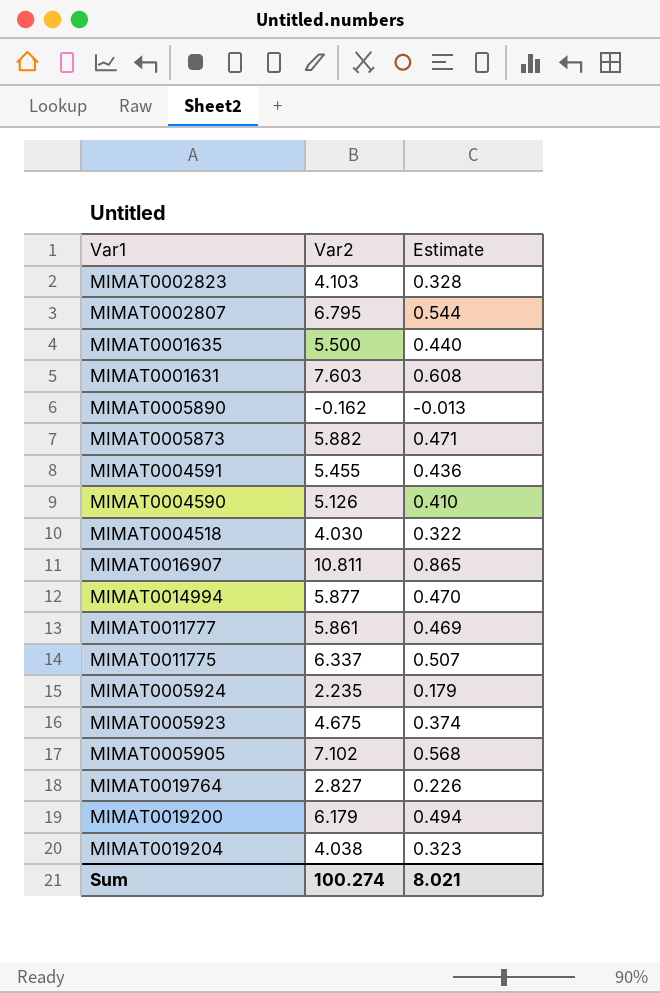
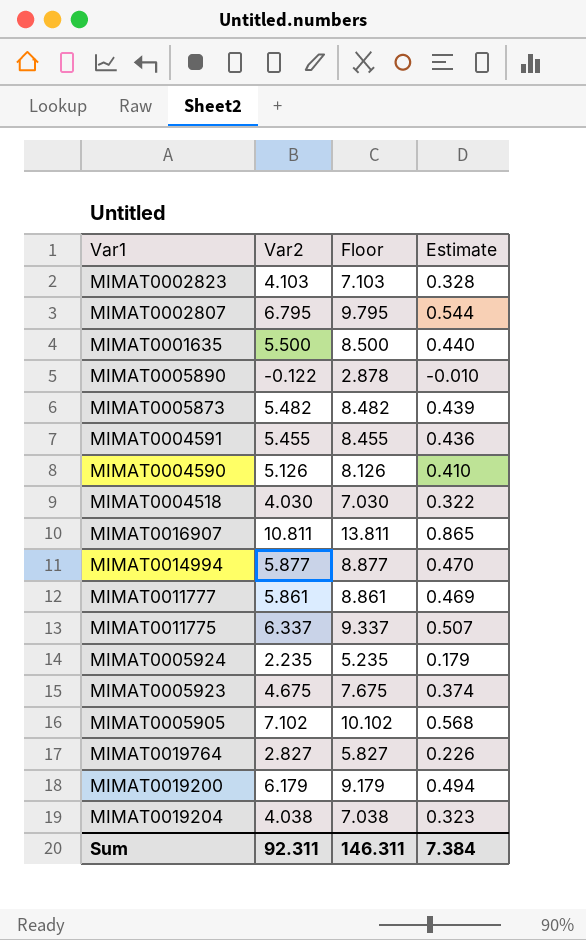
column Floor | formula: none -> [Var2] + 3
row MIMAT0001631: 7.603 | 0.608 -> none
MIMAT0005890 | Var2: -0.162 -> -0.122
MIMAT0005890 | Estimate: -0.013 -> -0.010
MIMAT0005873 | Var2: 5.882 -> 5.482
MIMAT0005873 | Estimate: 0.471 -> 0.439
Sum | Var2: 100.274 -> 92.311
Sum | Estimate: 8.021 -> 7.384

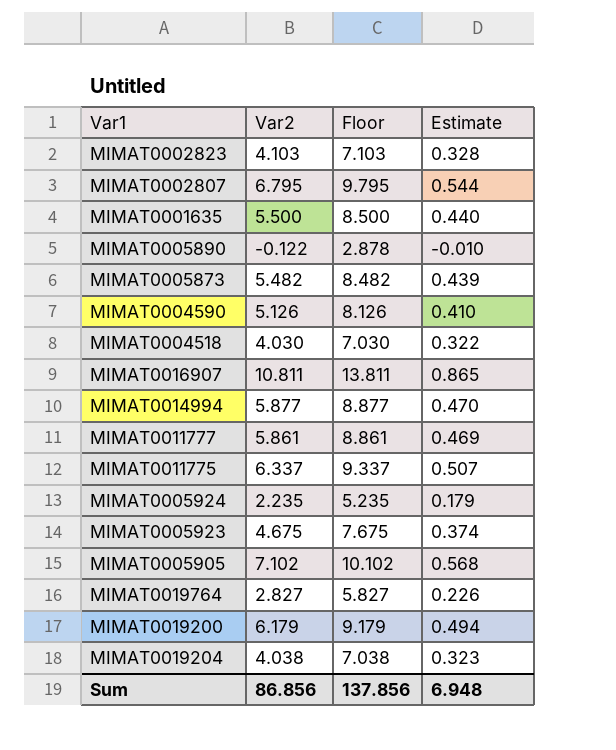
row MIMAT0004591: 5.455 | 8.455 | 0.436 -> none
Sum | Var2: 92.311 -> 86.856
Sum | Floor: 146.311 -> 137.856
Sum | Estimate: 7.384 -> 6.948

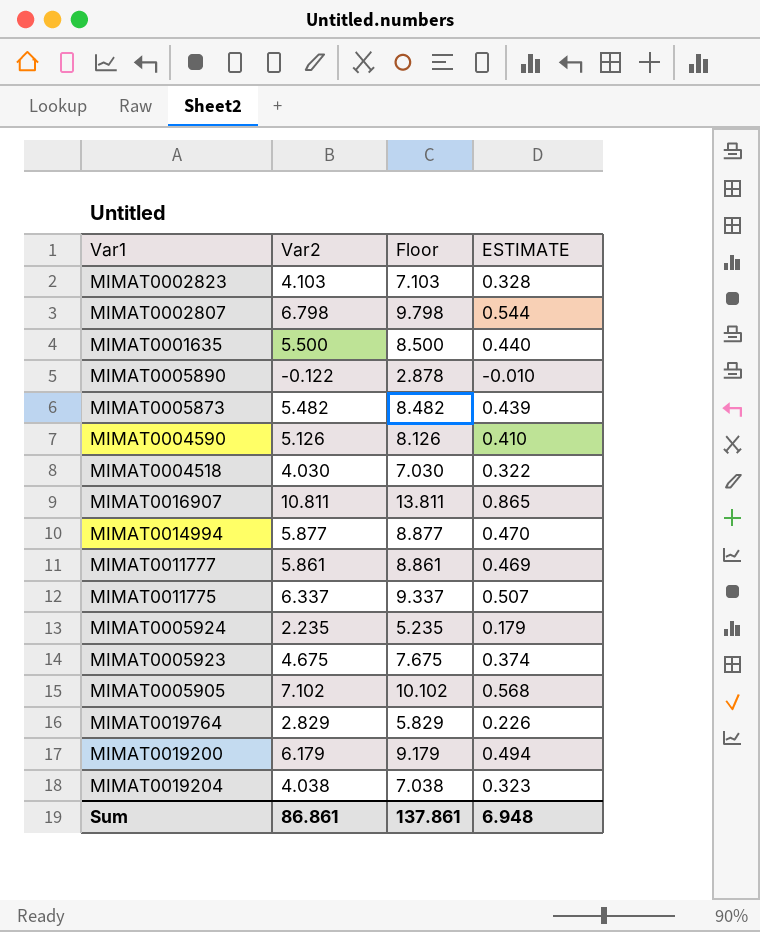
column name: Estimate -> ESTIMATE
MIMAT0002807 | Var2: 6.795 -> 6.798
MIMAT0002807 | Floor: 9.795 -> 9.798
MIMAT0019764 | Var2: 2.827 -> 2.829
MIMAT0019764 | Floor: 5.827 -> 5.829
Sum | Var2: 86.856 -> 86.861
Sum | Floor: 137.856 -> 137.861

